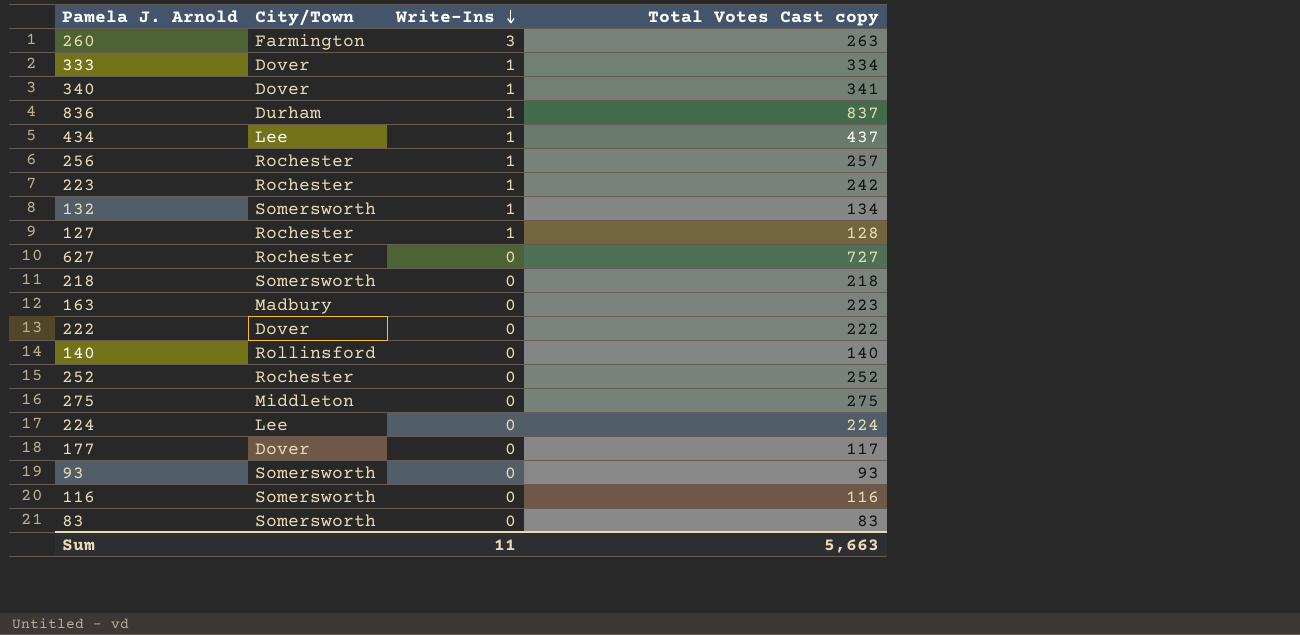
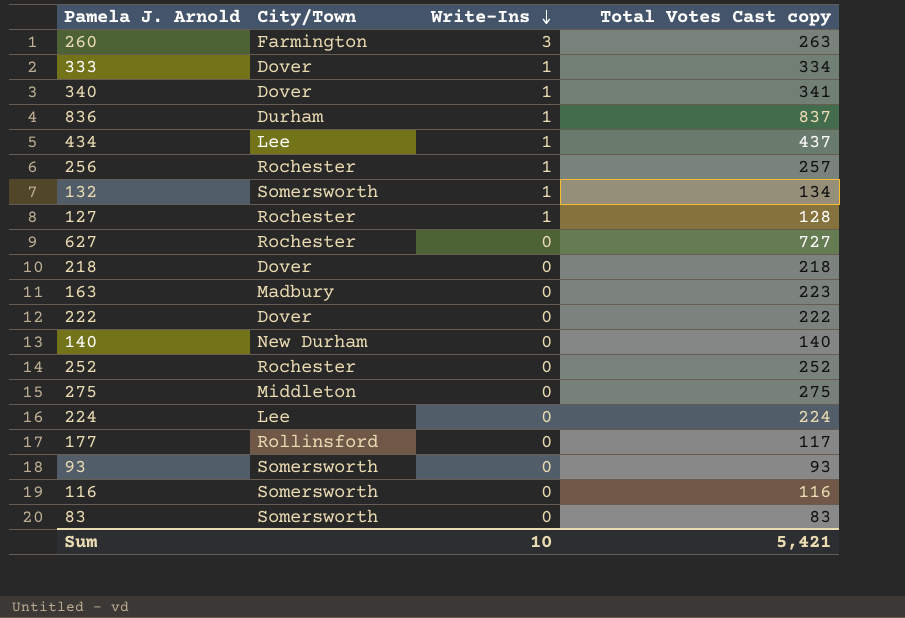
row 223: Rochester | 1 | 242 -> none
218 | City/Town: Somersworth -> Dover
140 | City/Town: Rollinsford -> New Durham
177 | City/Town: Dover -> Rollinsford
Sum | Write-Ins: 11 -> 10
Sum | Total Votes Cast copy: 5,663 -> 5,421

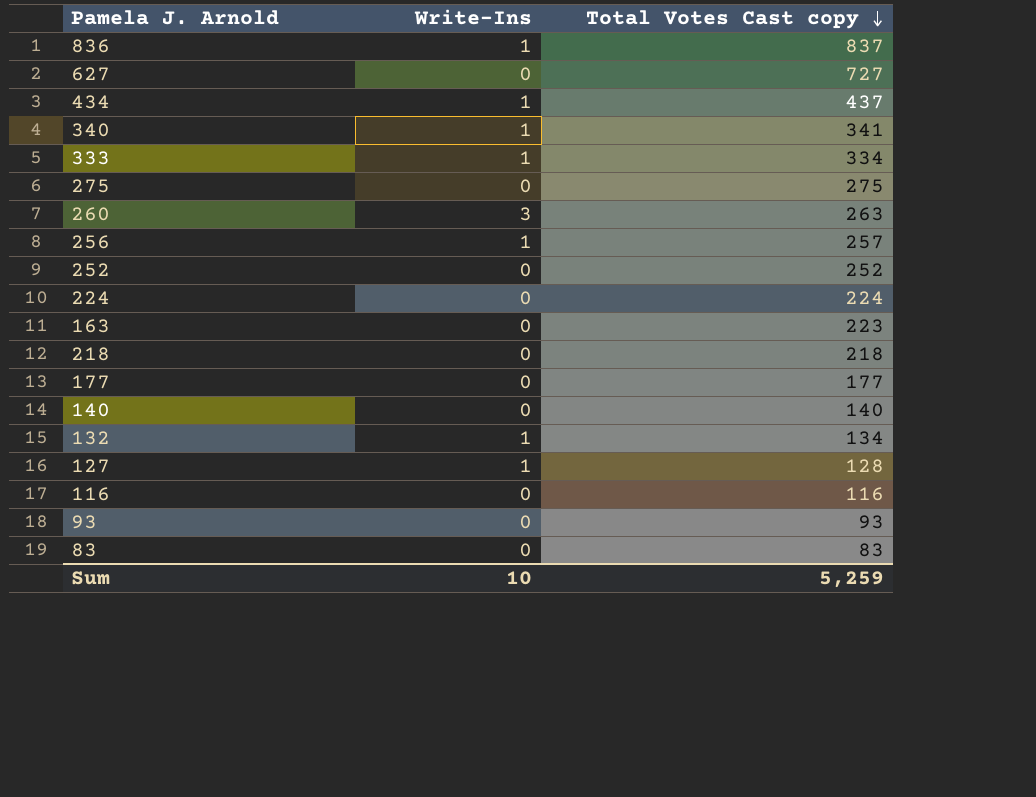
row order: Write-Ins descending -> Total Votes Cast copy descending
column City/Town | position: 2 -> none
row 222: Dover | 0 | 222 -> none
177 | Total Votes Cast copy: 117 -> 177
Sum | Total Votes Cast copy: 5,421 -> 5,259

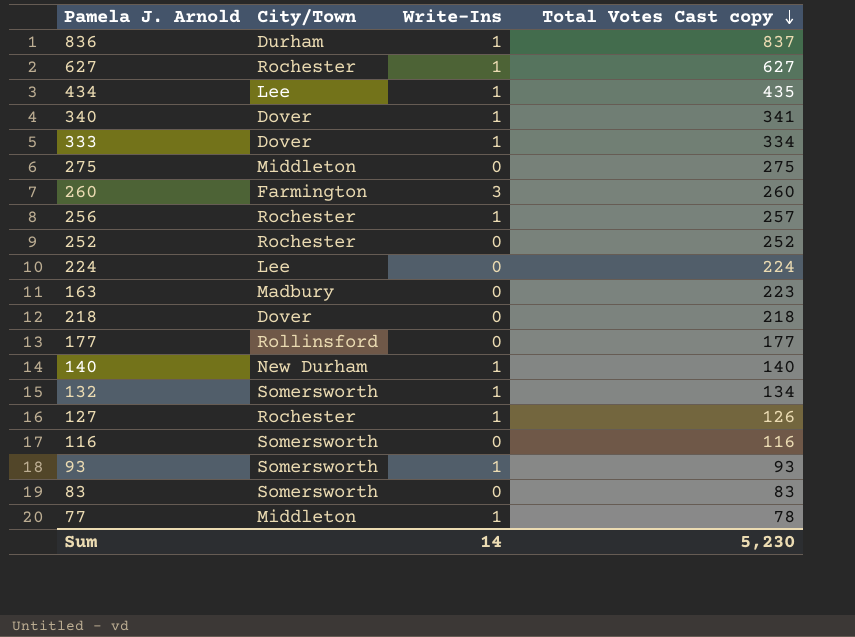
column City/Town | position: none -> 2
627 | Write-Ins: 0 -> 1
627 | Total Votes Cast copy: 727 -> 627
434 | Total Votes Cast copy: 437 -> 435
260 | Total Votes Cast copy: 263 -> 260
140 | Write-Ins: 0 -> 1
127 | Total Votes Cast copy: 128 -> 126
93 | Write-Ins: 0 -> 1
row 77: none -> Middleton | 1 | 78
Sum | Write-Ins: 10 -> 14
Sum | Total Votes Cast copy: 5,259 -> 5,230

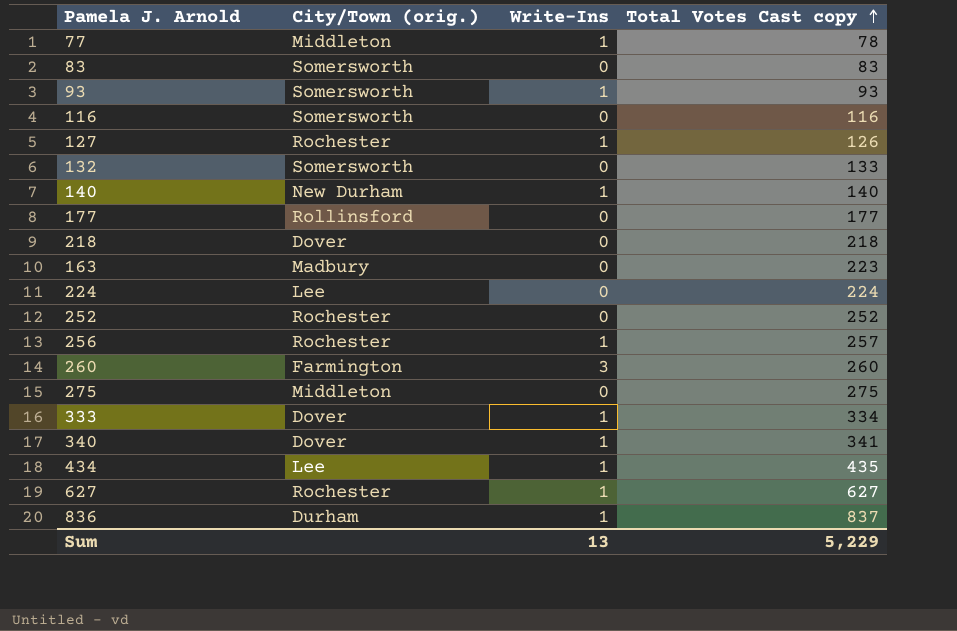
row order: Total Votes Cast copy descending -> Total Votes Cast copy ascending
column name: City/Town -> City/Town (orig.)
132 | Write-Ins: 1 -> 0
132 | Total Votes Cast copy: 134 -> 133
Sum | Write-Ins: 14 -> 13
Sum | Total Votes Cast copy: 5,230 -> 5,229

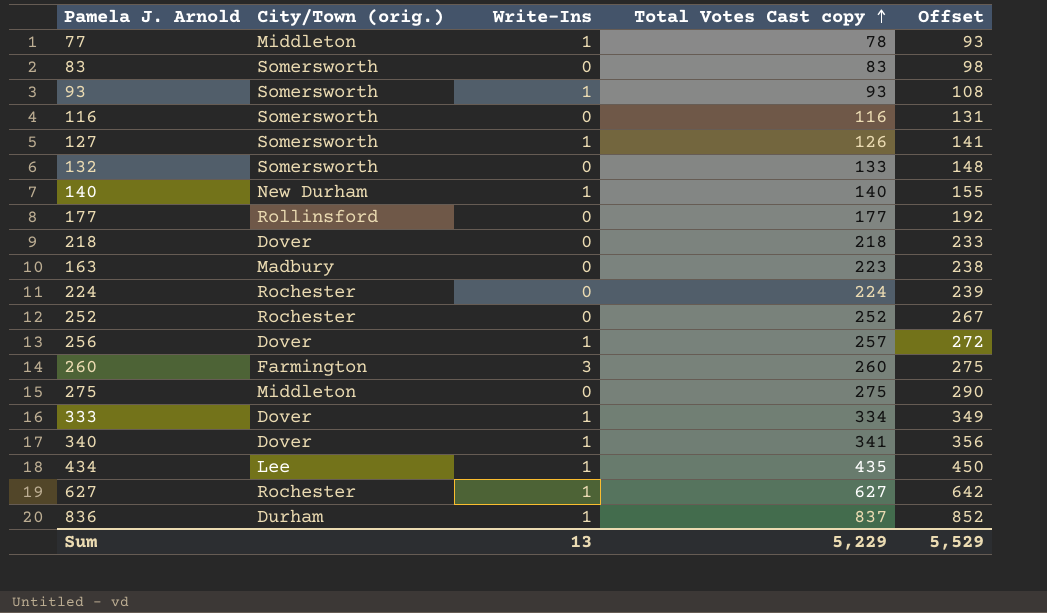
column Offset | formula: none -> [Total Votes Cast copy] + 15
127 | City/Town (orig.): Rochester -> Somersworth
224 | City/Town (orig.): Lee -> Rochester
256 | City/Town (orig.): Rochester -> Dover

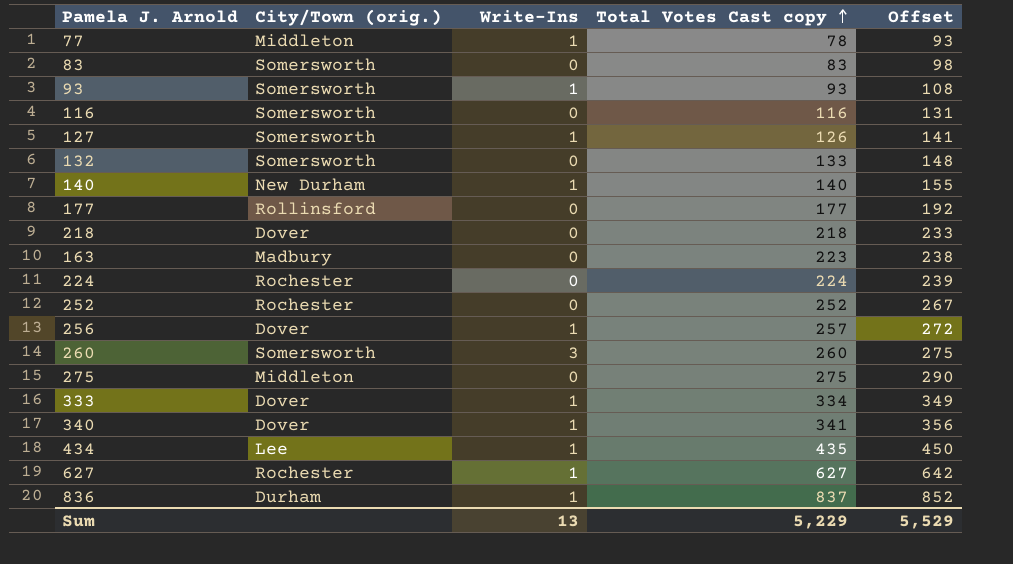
260 | City/Town (orig.): Farmington -> Somersworth

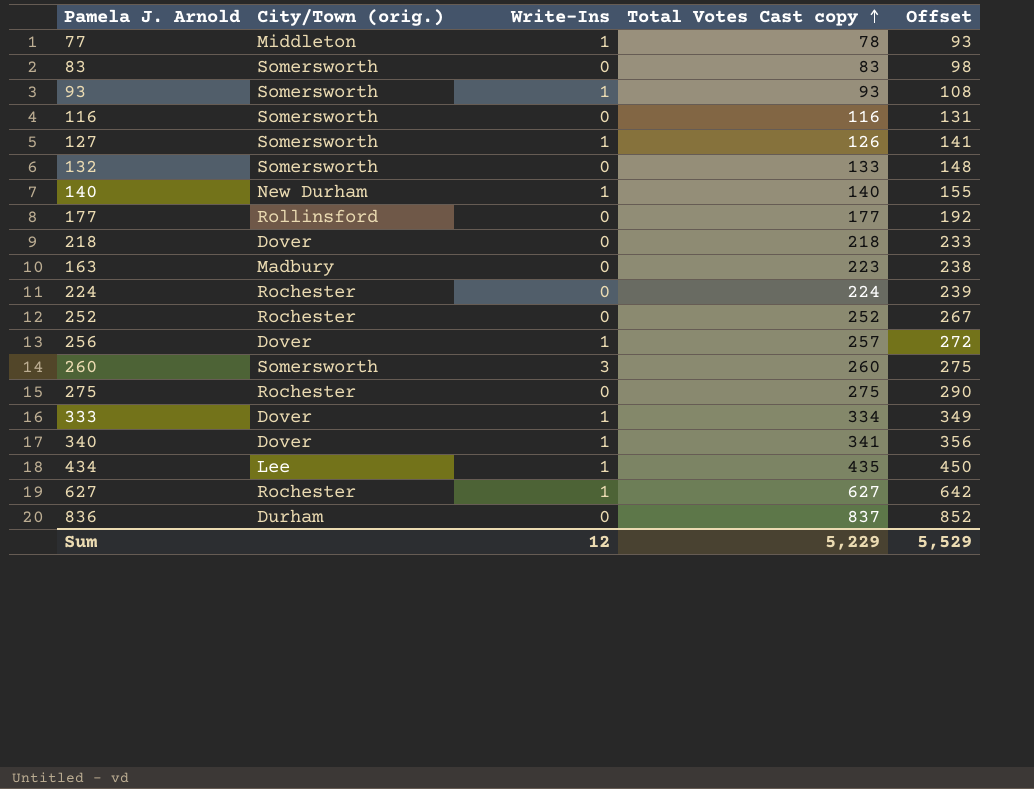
275 | City/Town (orig.): Middleton -> Rochester
836 | Write-Ins: 1 -> 0
Sum | Write-Ins: 13 -> 12

